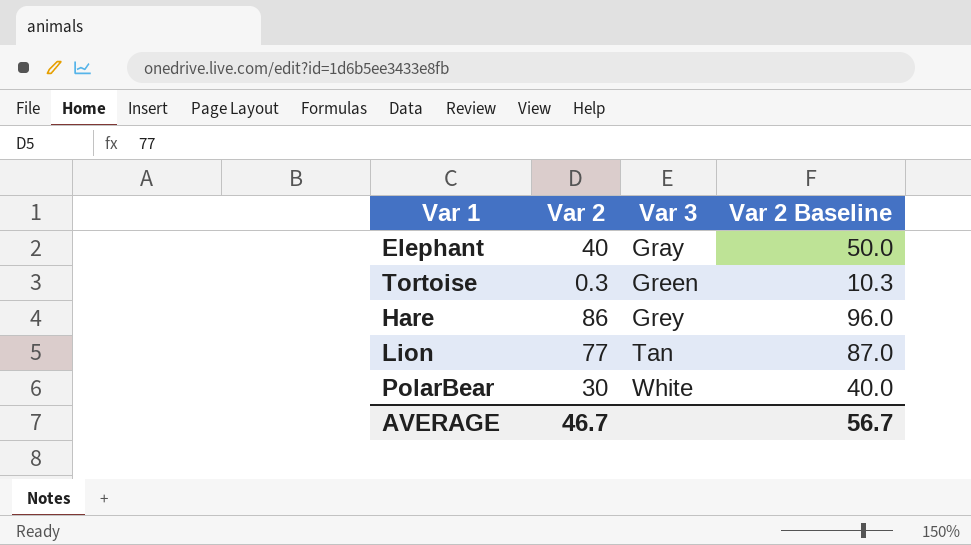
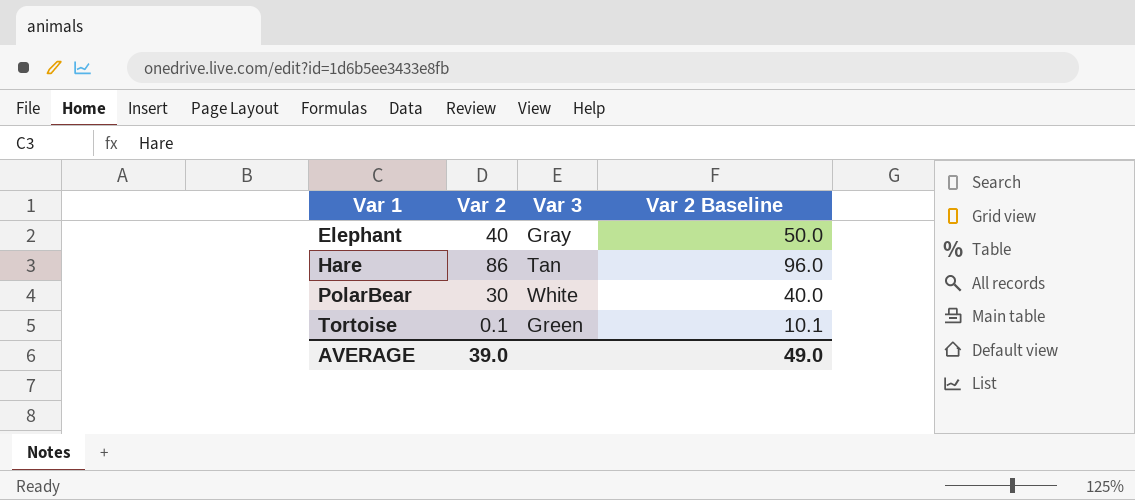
row order: Var 3 ascending -> Var 1 ascending
row Lion: 77 | Tan | 87.0 -> none
Hare | Var 3: Grey -> Tan
Tortoise | Var 2: 0.3 -> 0.1
Tortoise | Var 2 Baseline: 10.3 -> 10.1
AVERAGE | Var 2: 46.7 -> 39.0
AVERAGE | Var 2 Baseline: 56.7 -> 49.0

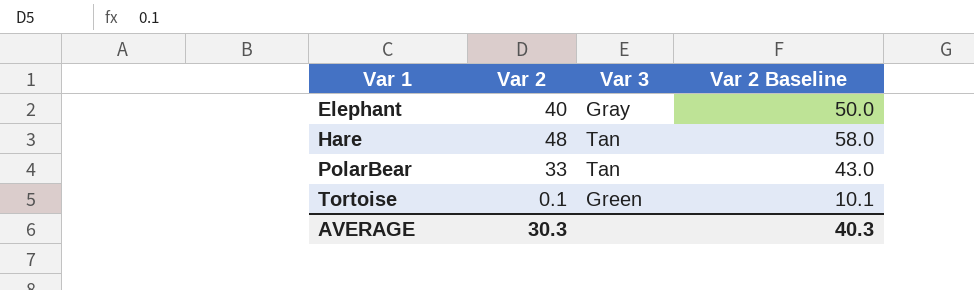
Hare | Var 2: 86 -> 48
Hare | Var 2 Baseline: 96.0 -> 58.0
PolarBear | Var 2: 30 -> 33
PolarBear | Var 3: White -> Tan
PolarBear | Var 2 Baseline: 40.0 -> 43.0
AVERAGE | Var 2: 39.0 -> 30.3
AVERAGE | Var 2 Baseline: 49.0 -> 40.3

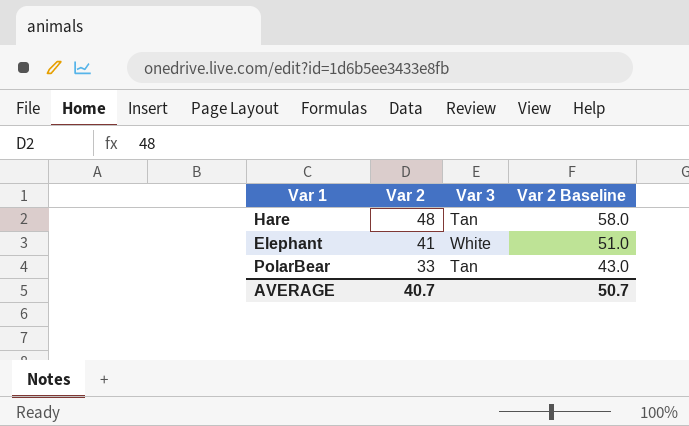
row order: Var 1 ascending -> Var 2 descending
row Tortoise: 0.1 | Green | 10.1 -> none
Elephant | Var 2: 40 -> 41
Elephant | Var 3: Gray -> White
Elephant | Var 2 Baseline: 50.0 -> 51.0
AVERAGE | Var 2: 30.3 -> 40.7
AVERAGE | Var 2 Baseline: 40.3 -> 50.7

